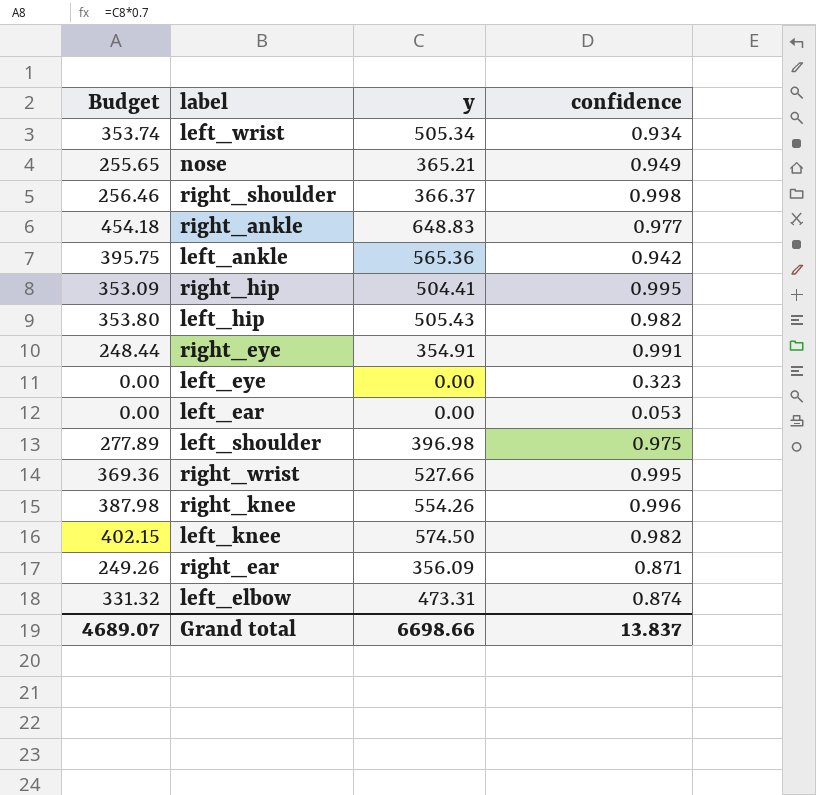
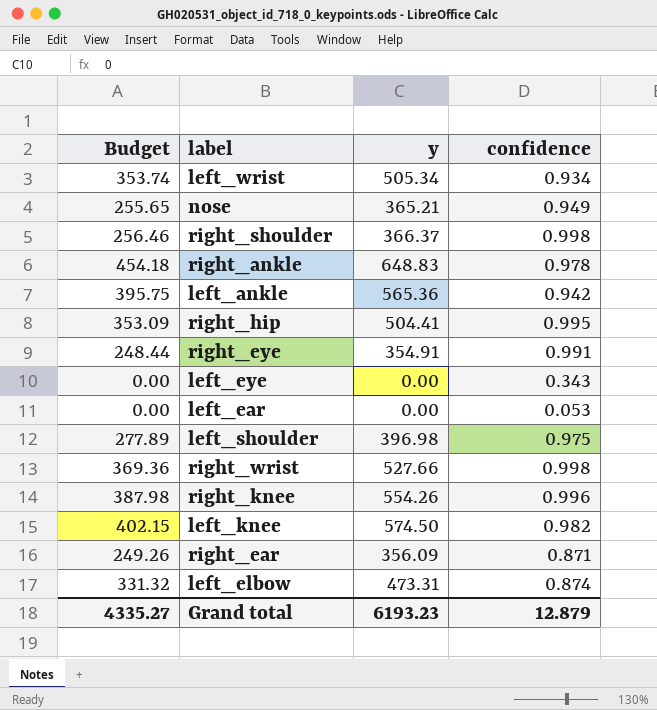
row left_hip: 353.80 | 505.43 | 0.982 -> none
right_ankle | confidence: 0.977 -> 0.978
left_eye | confidence: 0.323 -> 0.343
right_wrist | confidence: 0.995 -> 0.998
Grand total | Budget: 4689.07 -> 4335.27
Grand total | y: 6698.66 -> 6193.23
Grand total | confidence: 13.837 -> 12.879

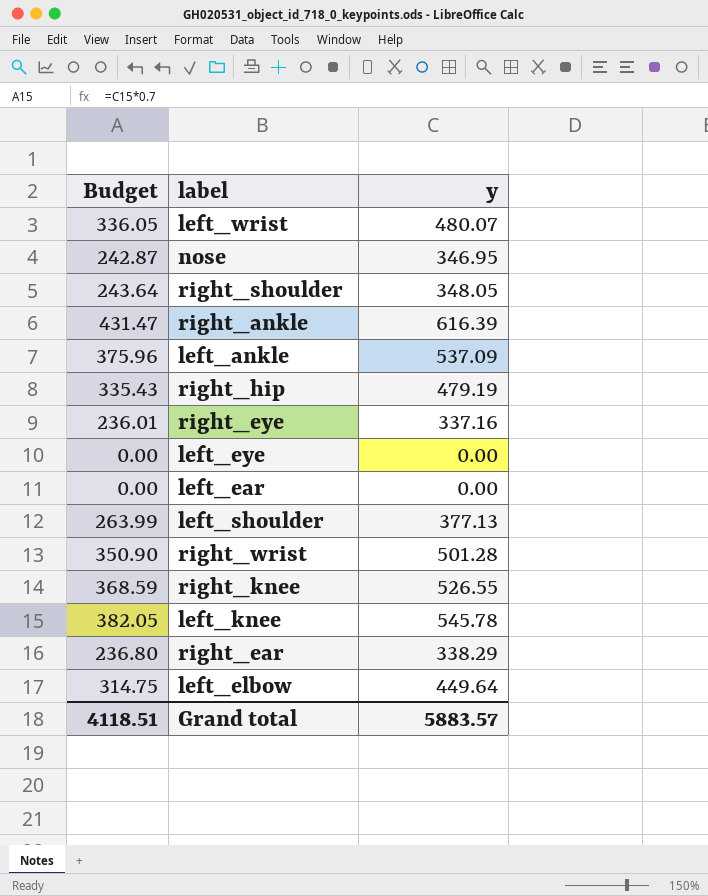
column confidence | position: 4 -> none
left_wrist | Budget: 353.74 -> 336.05
left_wrist | y: 505.34 -> 480.07
nose | Budget: 255.65 -> 242.87
nose | y: 365.21 -> 346.95
right_shoulder | Budget: 256.46 -> 243.64
right_shoulder | y: 366.37 -> 348.05
right_ankle | Budget: 454.18 -> 431.47
right_ankle | y: 648.83 -> 616.39
left_ankle | Budget: 395.75 -> 375.96
left_ankle | y: 565.36 -> 537.09
right_hip | Budget: 353.09 -> 335.43
right_hip | y: 504.41 -> 479.19
right_eye | Budget: 248.44 -> 236.01
right_eye | y: 354.91 -> 337.16
left_shoulder | Budget: 277.89 -> 263.99
left_shoulder | y: 396.98 -> 377.13
right_wrist | Budget: 369.36 -> 350.90
right_wrist | y: 527.66 -> 501.28
right_knee | Budget: 387.98 -> 368.59
right_knee | y: 554.26 -> 526.55
left_knee | Budget: 402.15 -> 382.05
left_knee | y: 574.50 -> 545.78
right_ear | Budget: 249.26 -> 236.80
right_ear | y: 356.09 -> 338.29
left_elbow | Budget: 331.32 -> 314.75
left_elbow | y: 473.31 -> 449.64
Grand total | Budget: 4335.27 -> 4118.51
Grand total | y: 6193.23 -> 5883.57

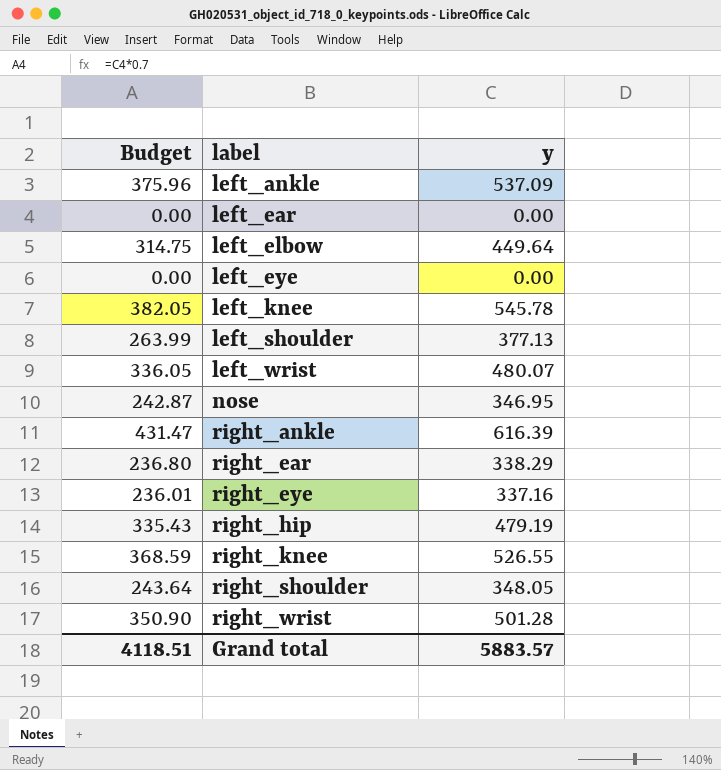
row order: none -> label ascending

